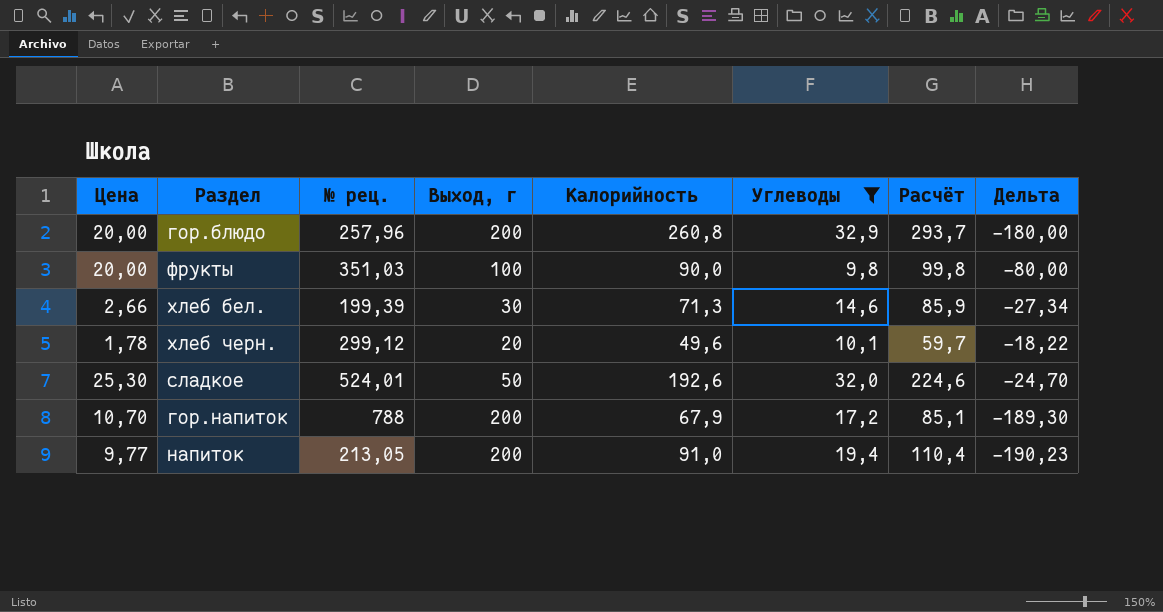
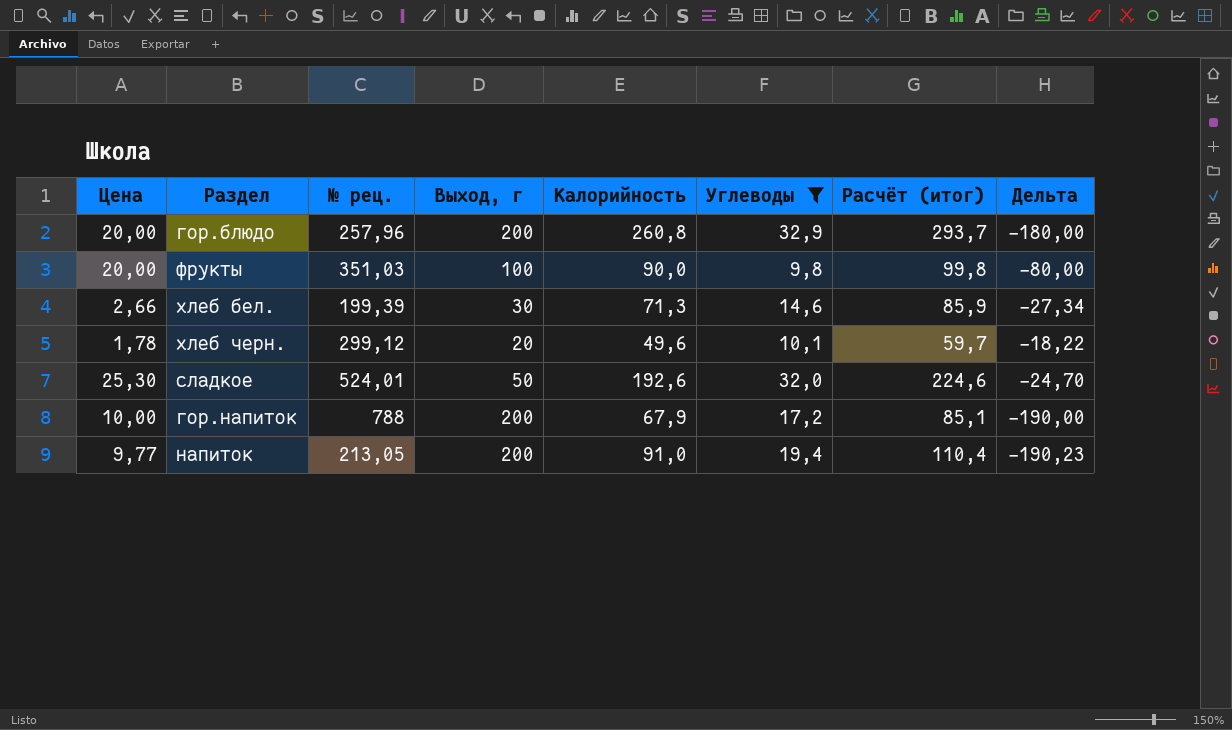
column name: Расчёт -> Расчёт (итог)
гор.напиток | Цена: 10,70 -> 10,00
гор.напиток | Дельта: -189,30 -> -190,00

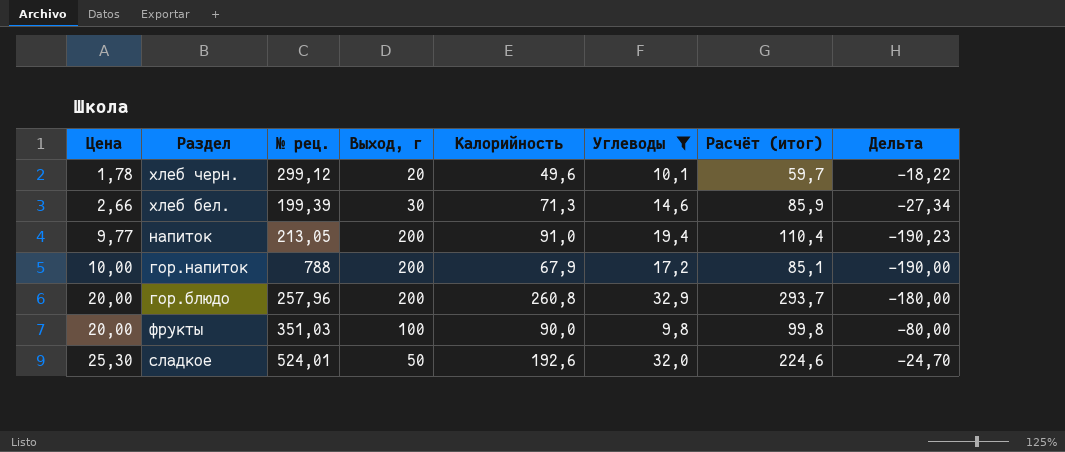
row order: none -> Цена ascending

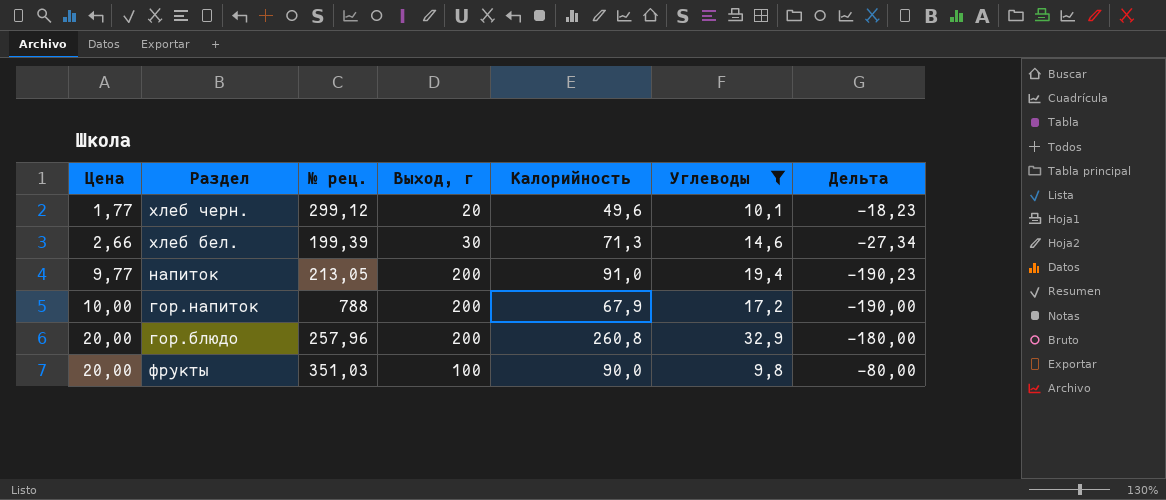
column Расчёт (итог) | formula: [Калорийность] + [Углеводы] -> none
row сладкое: 25,30 | 524,01 | 50 | 192,6 | 32,0 | 224,6 | -24,70 -> none
хлеб черн. | Цена: 1,78 -> 1,77
хлеб черн. | Дельта: -18,22 -> -18,23

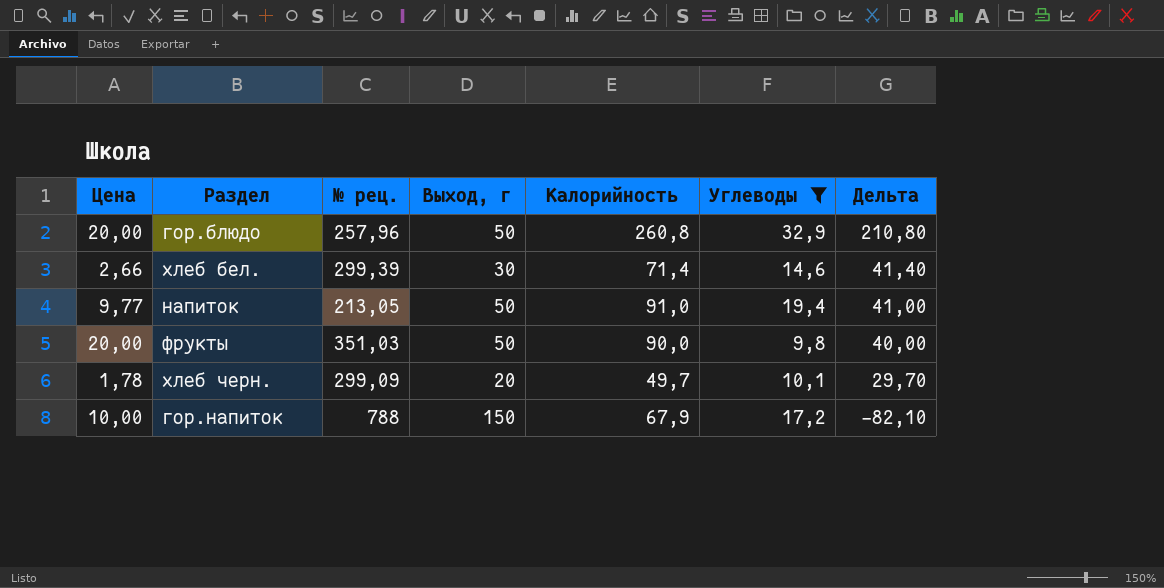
row order: Цена ascending -> Дельта descending
column Дельта | formula: [Цена] - [Выход, г] -> [Калорийность] - [Выход, г]
гор.блюдо | Выход, г: 200 -> 50
хлеб бел. | № рец.: 199,39 -> 299,39
хлеб бел. | Калорийность: 71,3 -> 71,4
напиток | Выход, г: 200 -> 50
фрукты | Выход, г: 100 -> 50
хлеб черн. | Цена: 1,77 -> 1,78
хлеб черн. | № рец.: 299,12 -> 299,09
хлеб черн. | Калорийность: 49,6 -> 49,7
гор.напиток | Выход, г: 200 -> 150

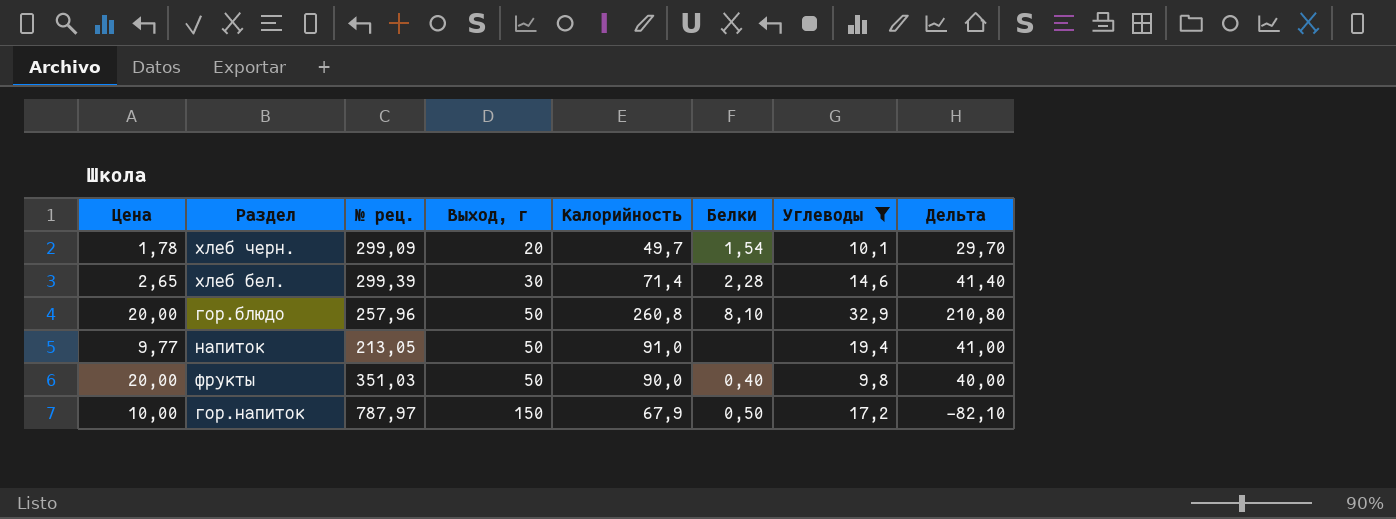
row order: Дельта descending -> Выход, г ascending
column Белки | position: none -> 6
хлеб бел. | Цена: 2,66 -> 2,65
гор.напиток | № рец.: 788 -> 787,97

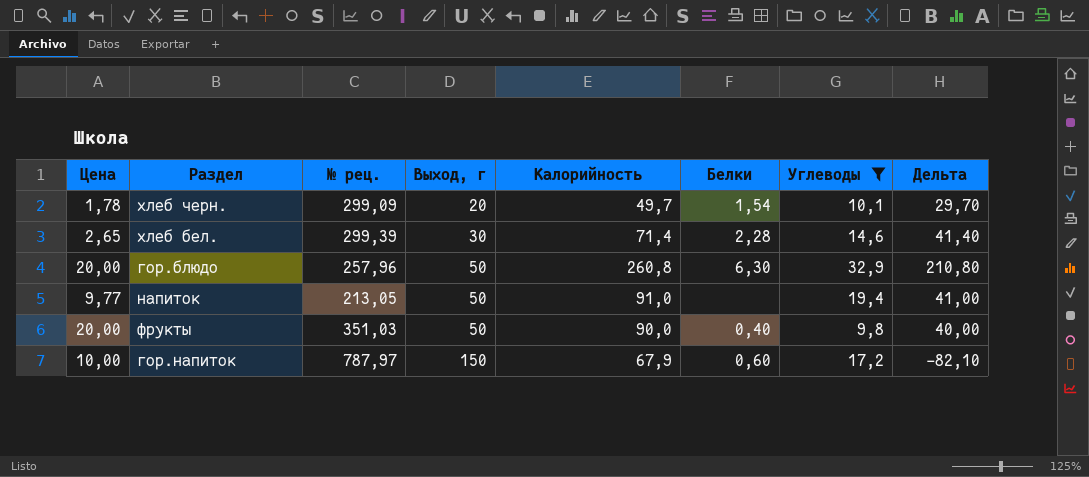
гор.блюдо | Белки: 8,10 -> 6,30
гор.напиток | Белки: 0,50 -> 0,60

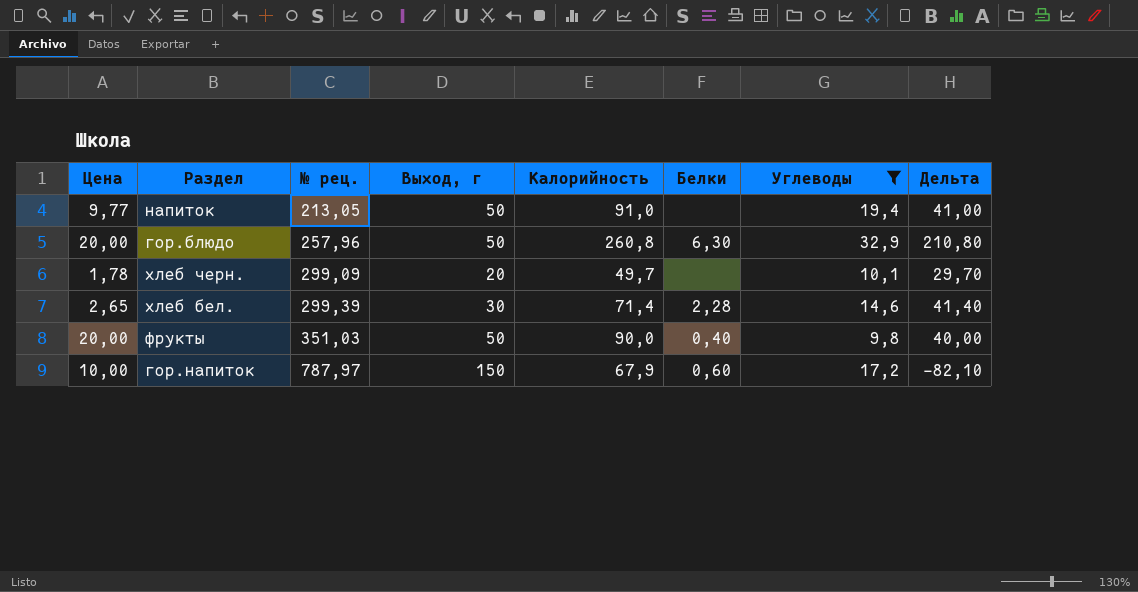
row order: Выход, г ascending -> № рец. ascending
хлеб черн. | Белки: 1,54 -> none

